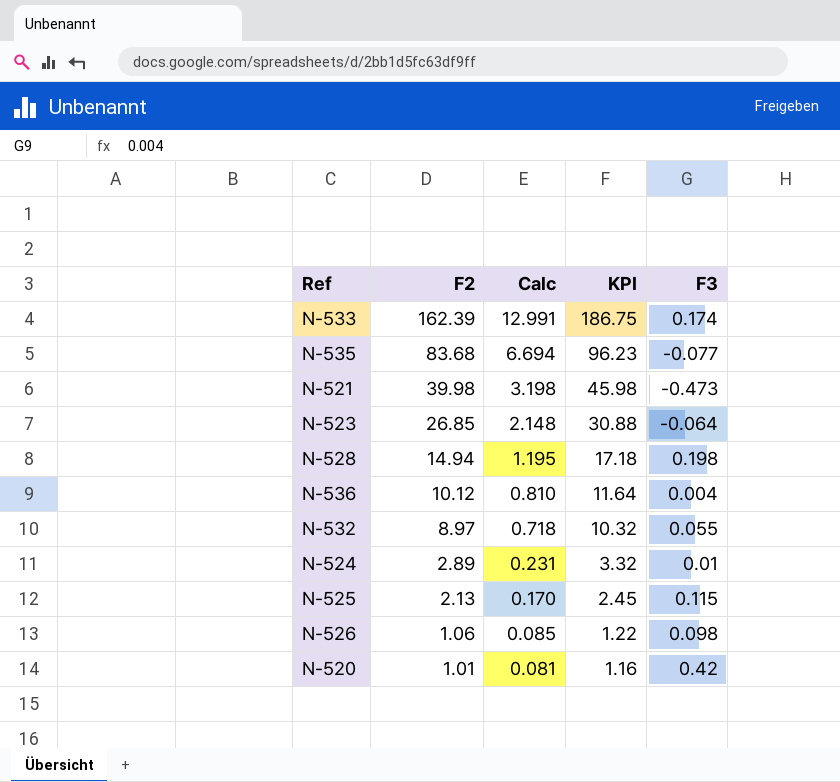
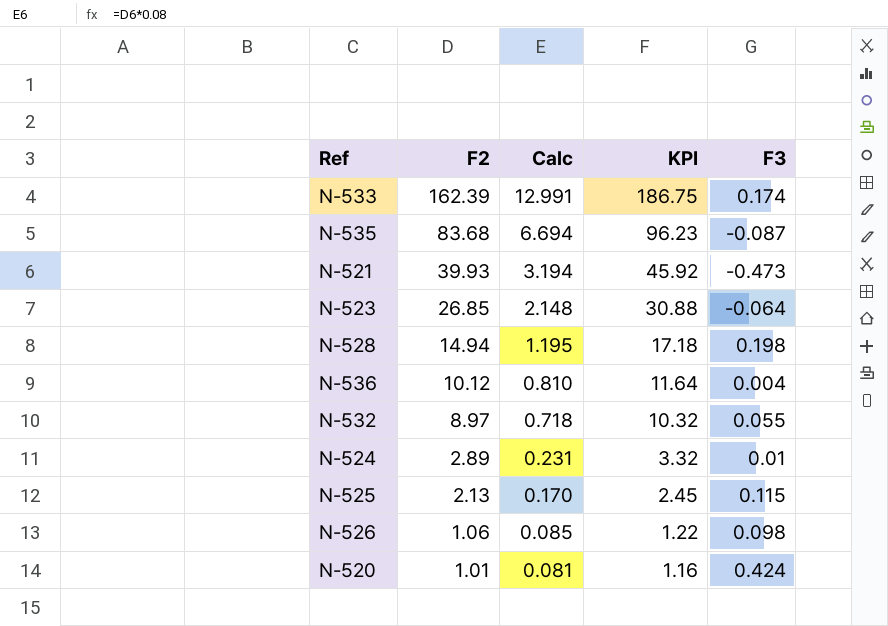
N-535 | F3: -0.077 -> -0.087
N-521 | F2: 39.98 -> 39.93
N-521 | Calc: 3.198 -> 3.194
N-521 | KPI: 45.98 -> 45.92
N-520 | F3: 0.42 -> 0.424

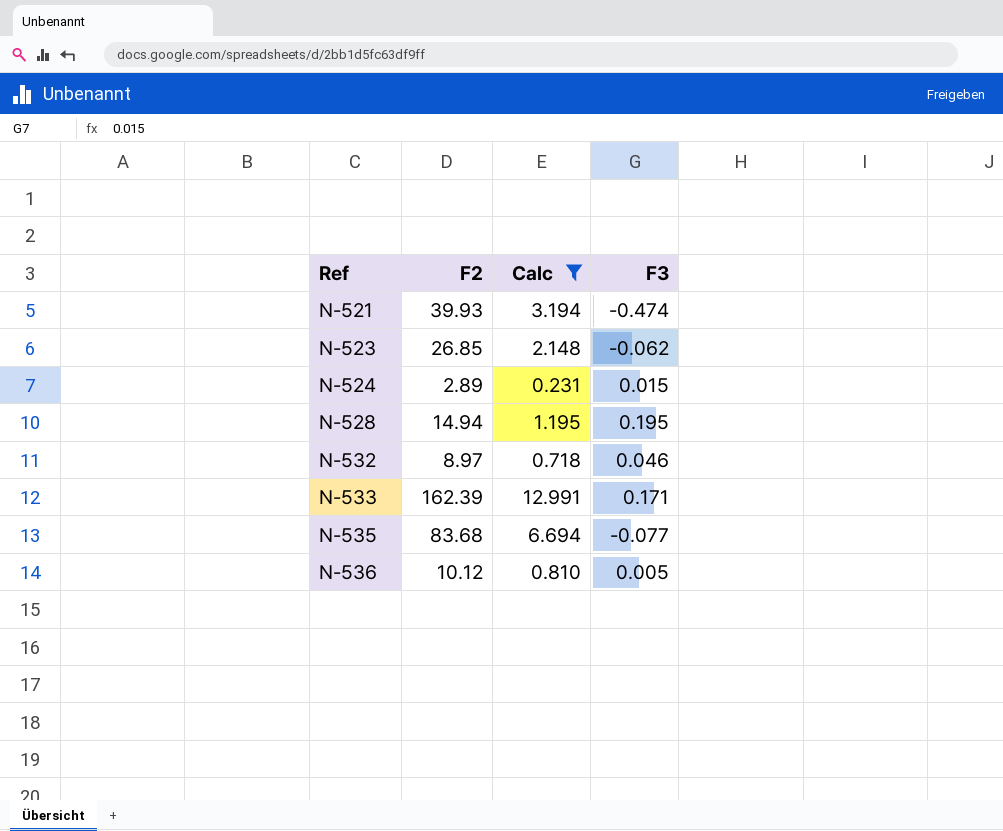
filter: none -> Calc >= 0.231
row order: F2 descending -> Ref ascending
column KPI | formula: [F2] * 1.15 -> none
N-521 | F3: -0.473 -> -0.474
N-523 | F3: -0.064 -> -0.062
N-524 | F3: 0.01 -> 0.015
N-528 | F3: 0.198 -> 0.195
N-532 | F3: 0.055 -> 0.046
N-533 | F3: 0.174 -> 0.171
N-535 | F3: -0.087 -> -0.077
N-536 | F3: 0.004 -> 0.005

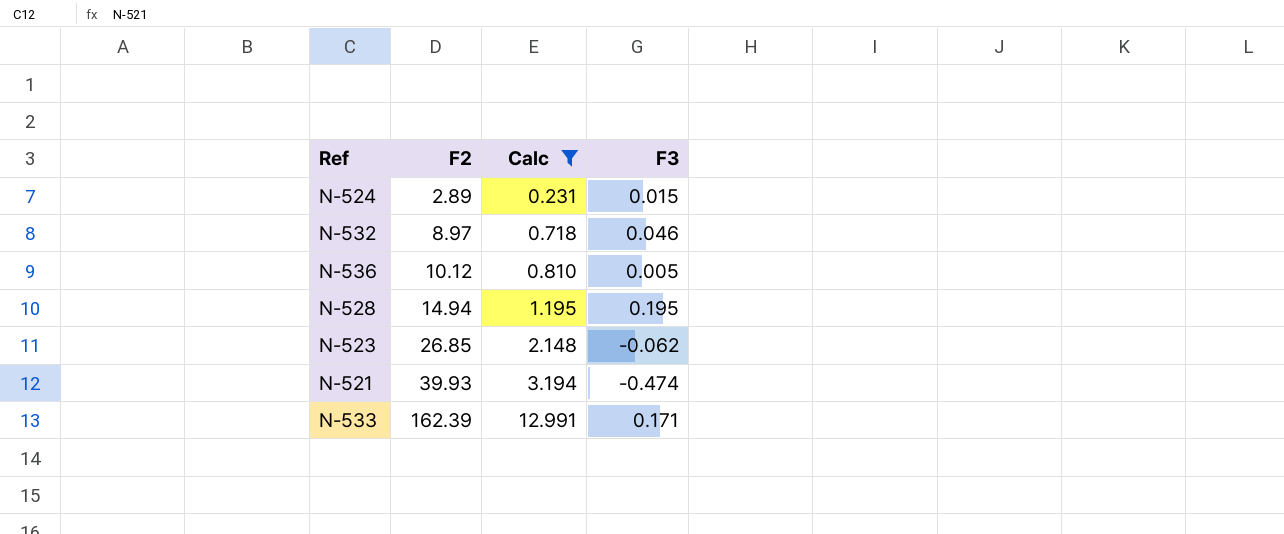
row order: Ref ascending -> F2 ascending
row N-535: 83.68 | 6.694 | -0.077 -> none

